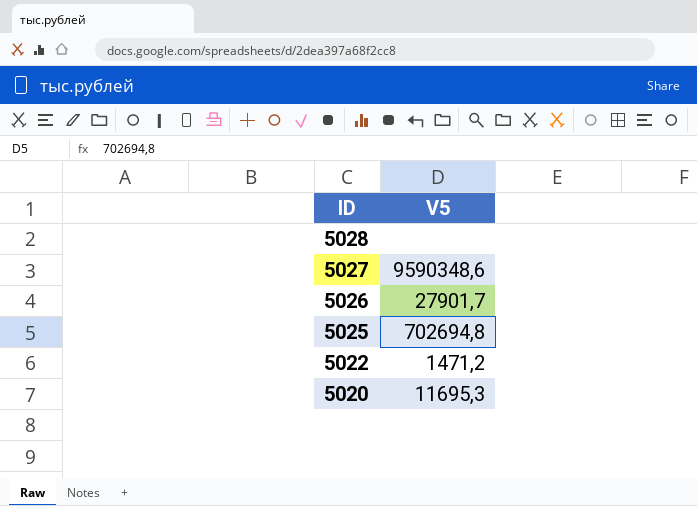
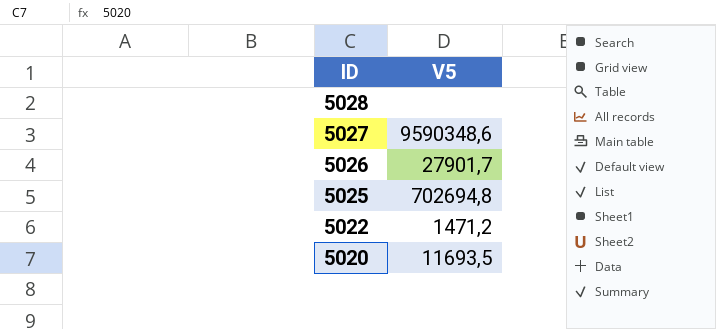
5020 | V5: 11695,3 -> 11693,5

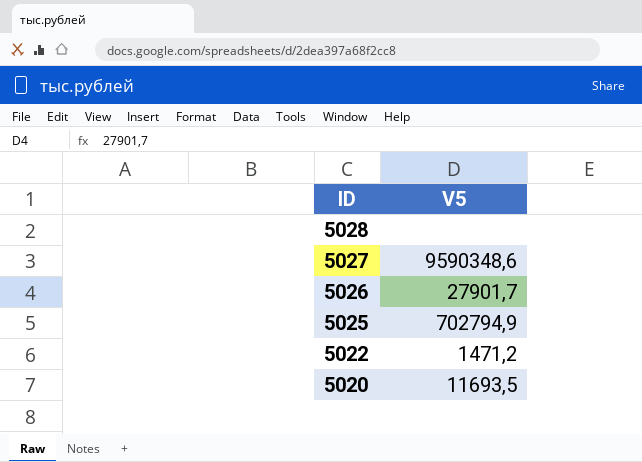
5025 | V5: 702694,8 -> 702794,9

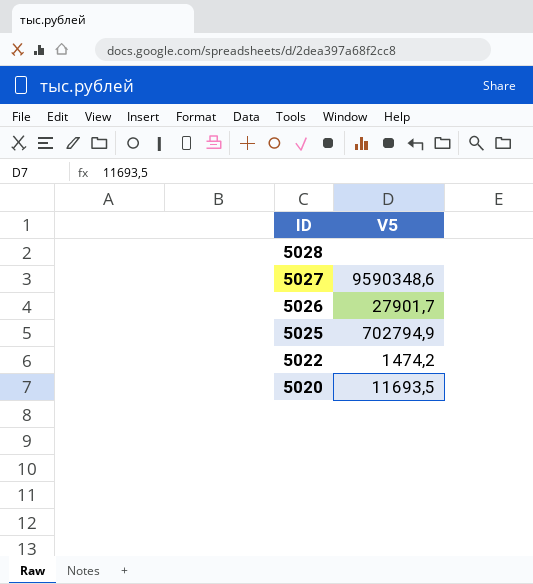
5022 | V5: 1471,2 -> 1474,2

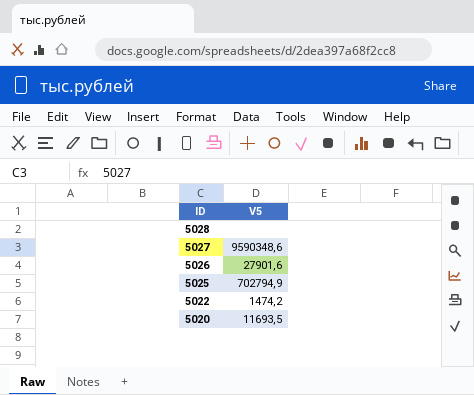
5026 | V5: 27901,7 -> 27901,6

